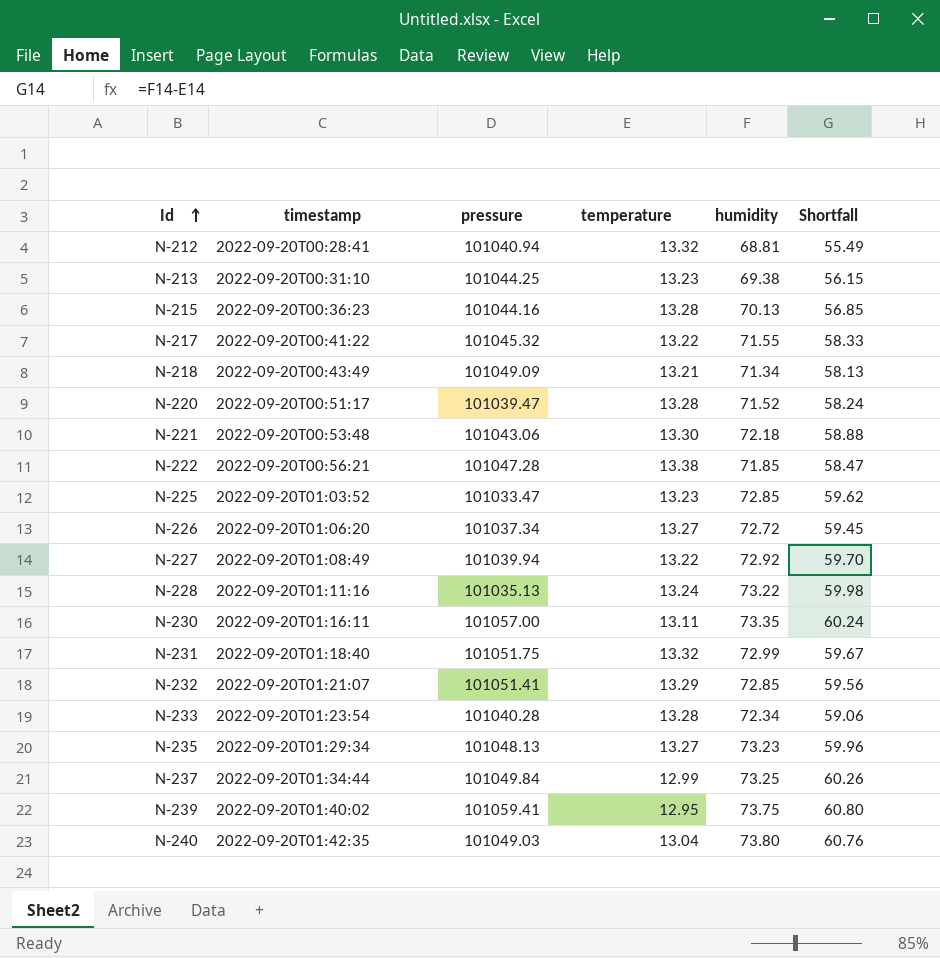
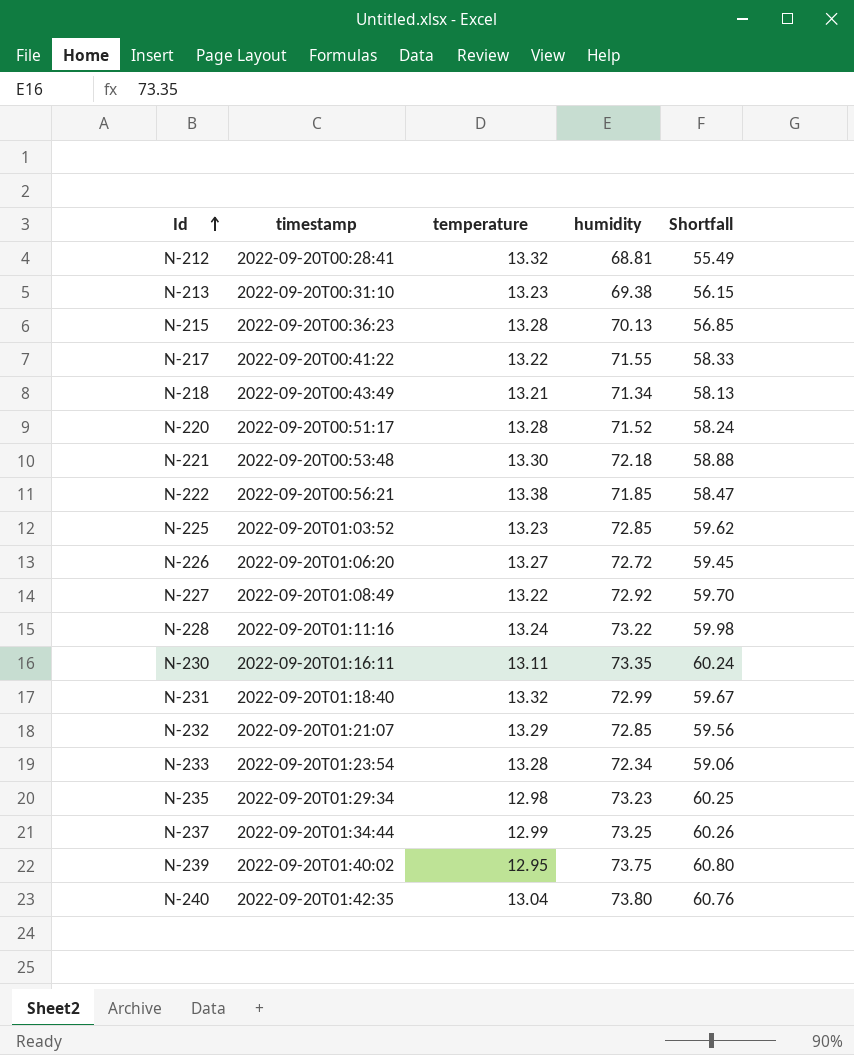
column pressure | position: 3 -> none
N-235 | temperature: 13.27 -> 12.98
N-235 | Shortfall: 59.96 -> 60.25

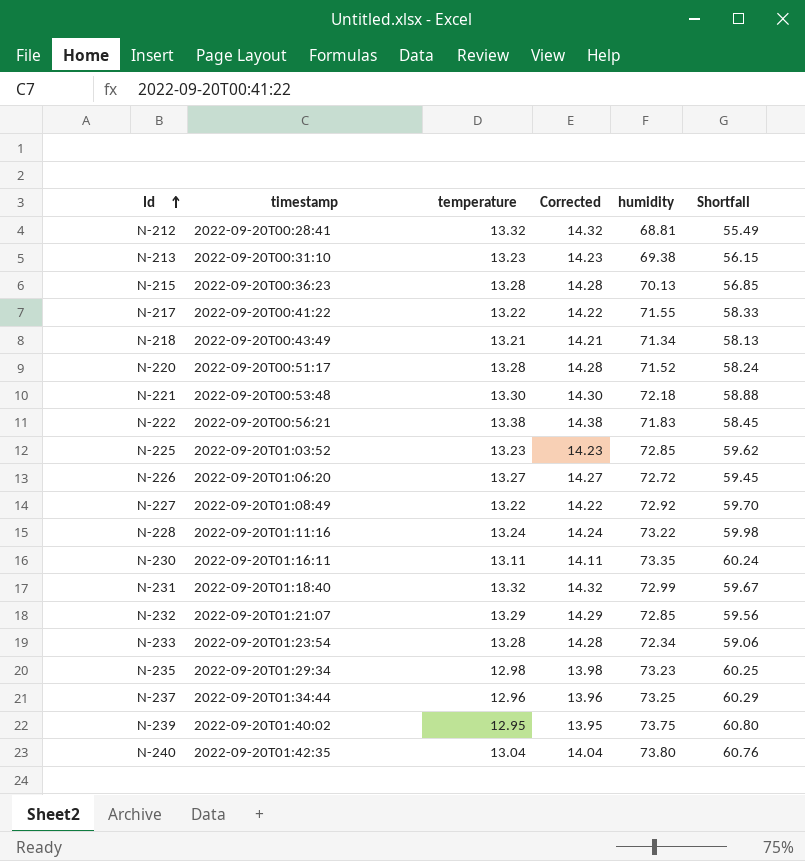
column Corrected | formula: none -> [temperature] + 1
N-222 | humidity: 71.85 -> 71.83
N-222 | Shortfall: 58.47 -> 58.45
N-237 | temperature: 12.99 -> 12.96
N-237 | Shortfall: 60.26 -> 60.29

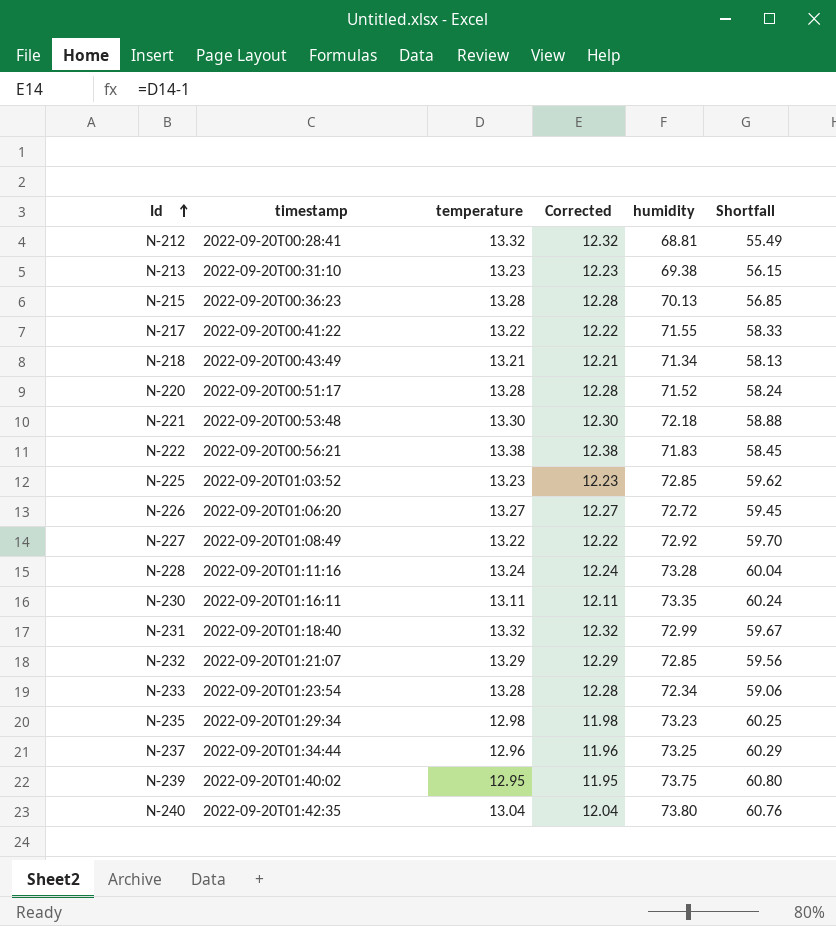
column Corrected | formula: [temperature] + 1 -> [temperature] - 1
N-228 | humidity: 73.22 -> 73.28
N-228 | Shortfall: 59.98 -> 60.04

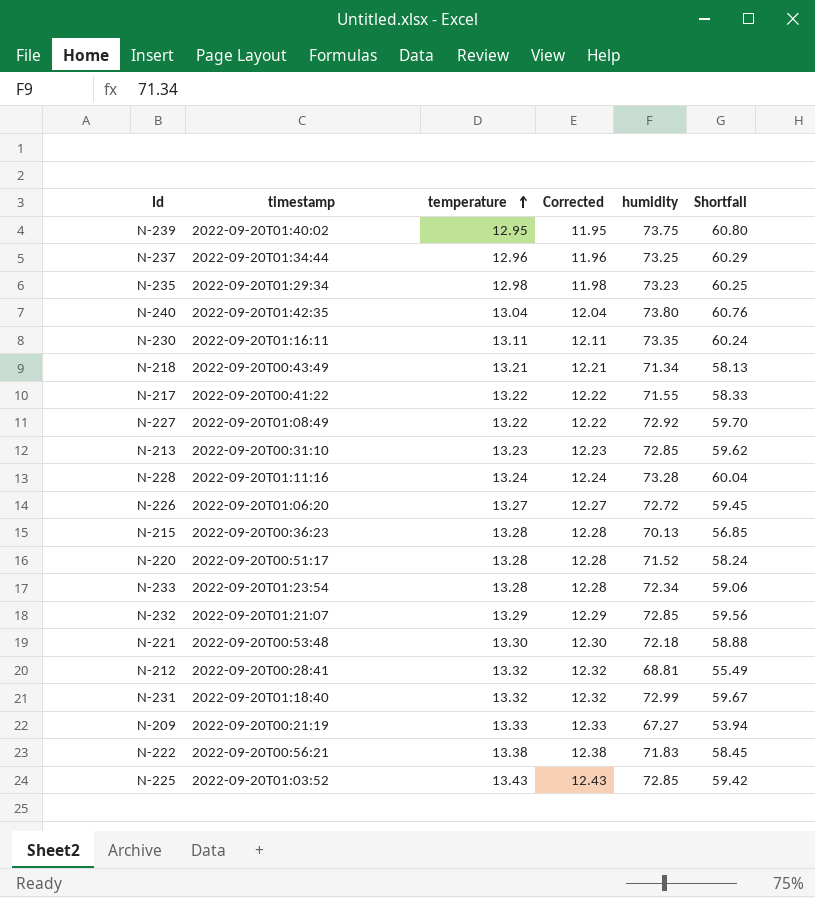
row order: Id ascending -> temperature ascending
N-213 | humidity: 69.38 -> 72.85
N-213 | Shortfall: 56.15 -> 59.62
row N-209: none -> 2022-09-20T00:21:19 | 13.33 | 12.33 | 67.27 | 53.94
N-225 | temperature: 13.23 -> 13.43
N-225 | Corrected: 12.23 -> 12.43
N-225 | Shortfall: 59.62 -> 59.42

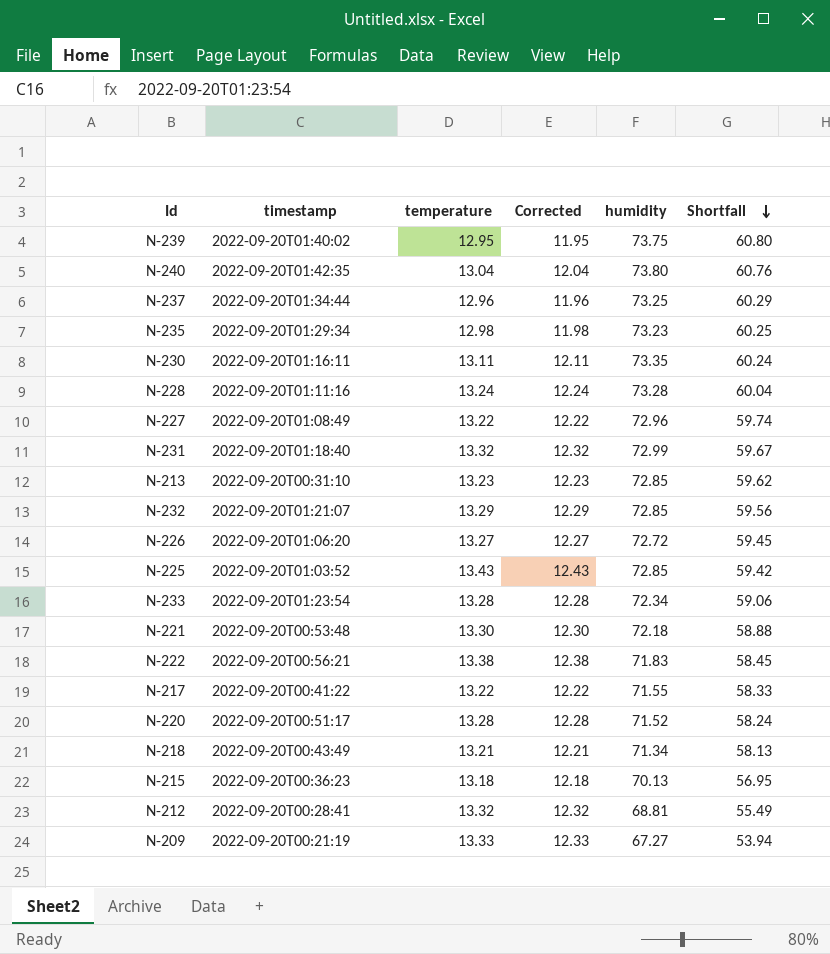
row order: temperature ascending -> Shortfall descending
N-227 | humidity: 72.92 -> 72.96
N-227 | Shortfall: 59.70 -> 59.74
N-215 | temperature: 13.28 -> 13.18
N-215 | Corrected: 12.28 -> 12.18
N-215 | Shortfall: 56.85 -> 56.95

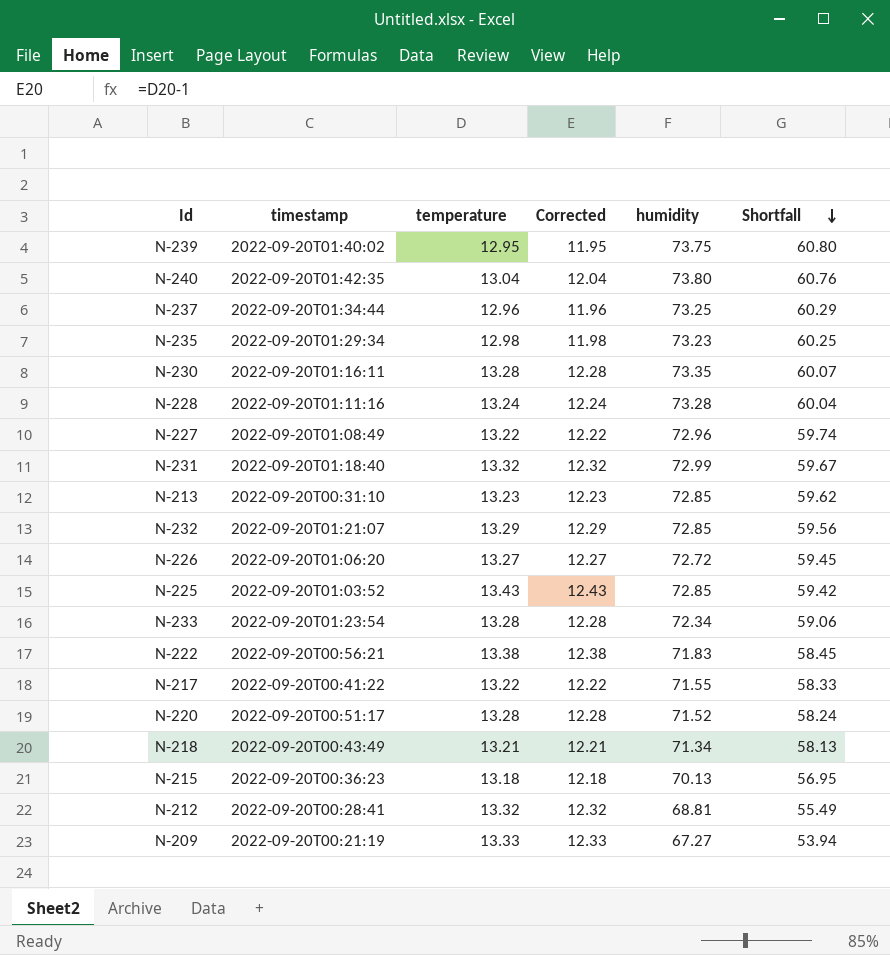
row N-221: 2022-09-20T00:53:48 | 13.30 | 12.30 | 72.18 | 58.88 -> none
N-230 | temperature: 13.11 -> 13.28
N-230 | Corrected: 12.11 -> 12.28
N-230 | Shortfall: 60.24 -> 60.07

